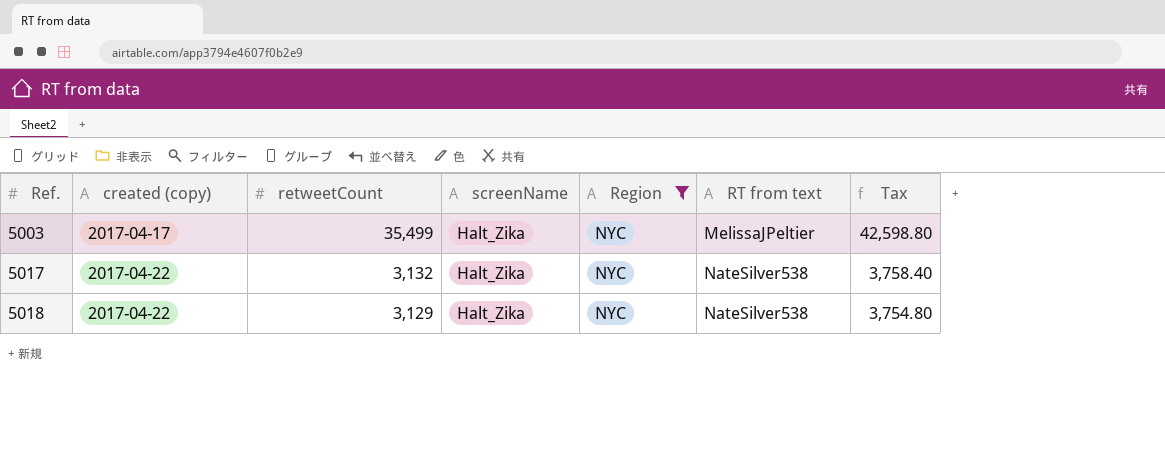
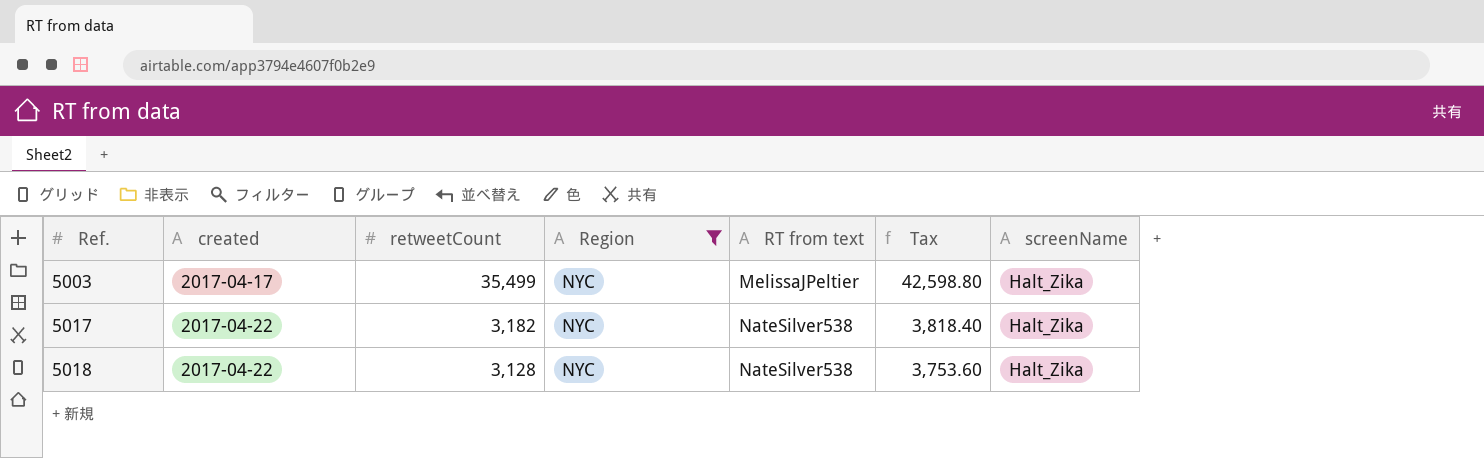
column name: created (copy) -> created
column screenName | position: 4 -> 7
5017 | retweetCount: 3,132 -> 3,182
5017 | Tax: 3,758.40 -> 3,818.40
5018 | retweetCount: 3,129 -> 3,128
5018 | Tax: 3,754.80 -> 3,753.60

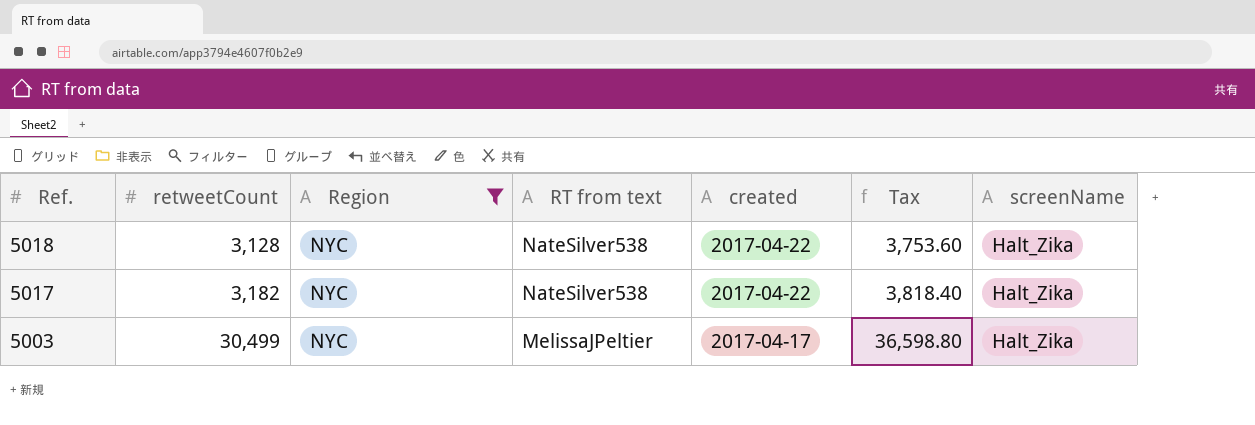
row order: Ref. ascending -> Ref. descending
column created | position: 2 -> 5
5003 | retweetCount: 35,499 -> 30,499
5003 | Tax: 42,598.80 -> 36,598.80

